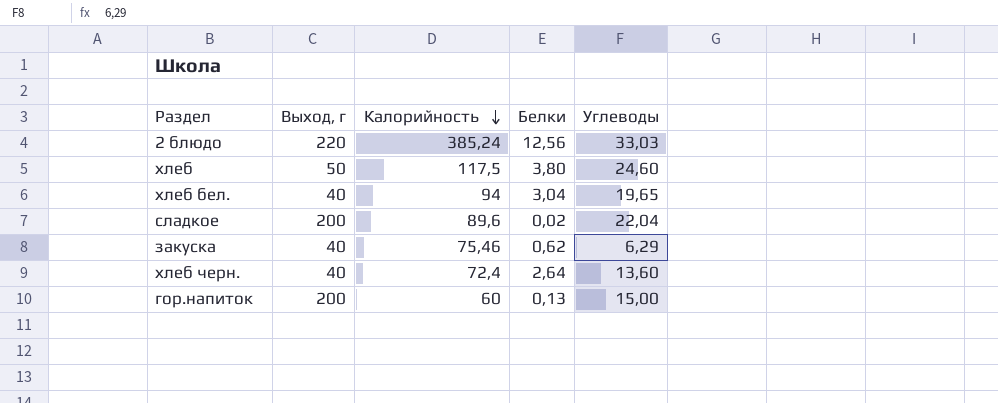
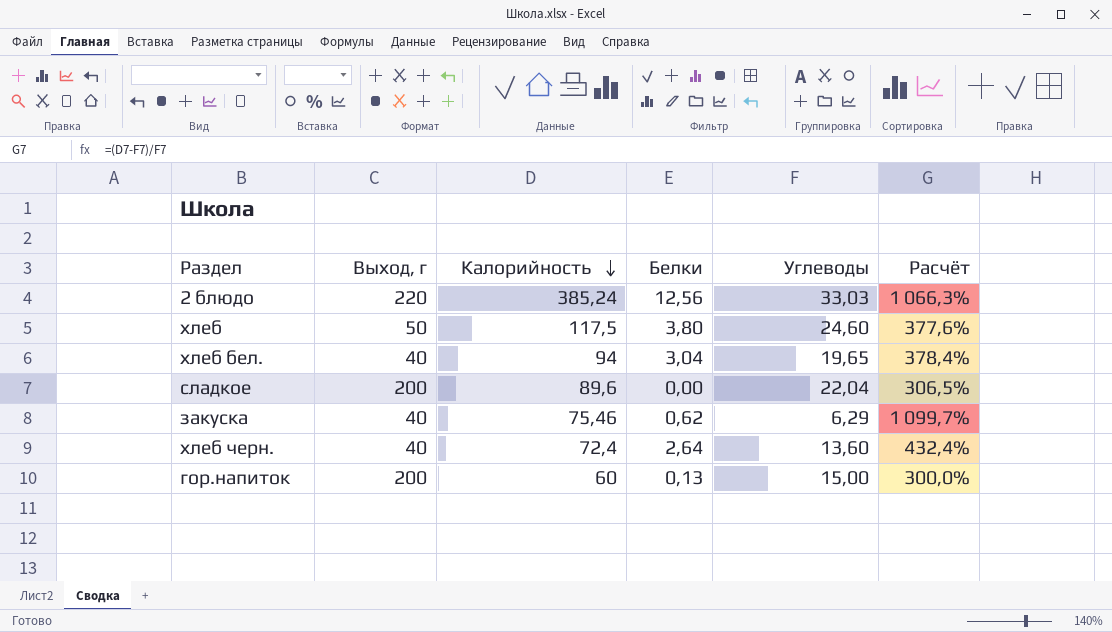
column Расчёт | formula: none -> ([Калорийность] - [Углеводы]) / [Углеводы]
сладкое | Белки: 0,02 -> 0,00

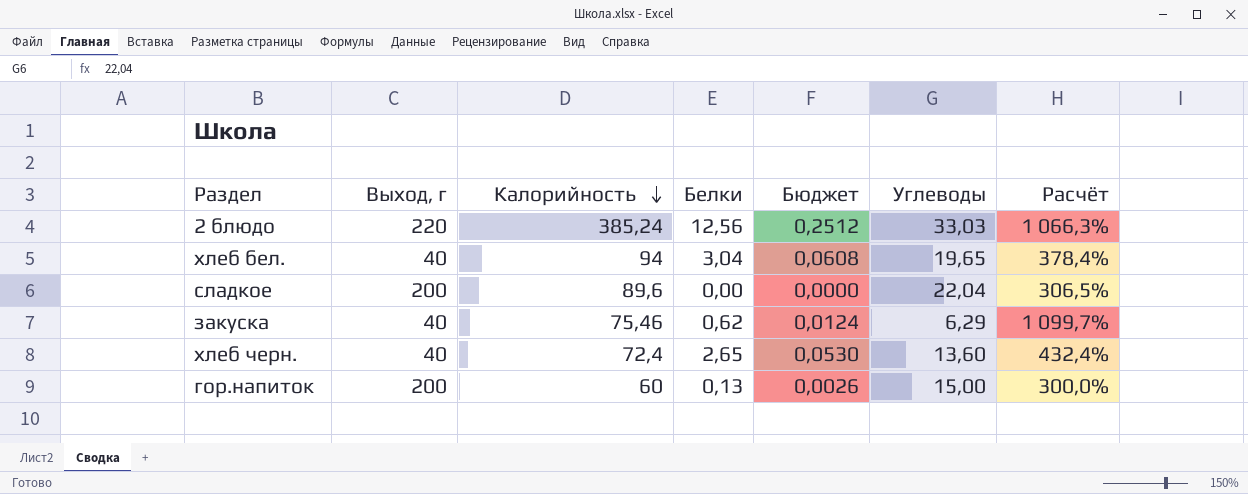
column Бюджет | formula: none -> [Белки] * 0,02
row хлеб: 50 | 117,5 | 3,80 | 24,60 | 377,6% -> none
хлеб черн. | Белки: 2,64 -> 2,65

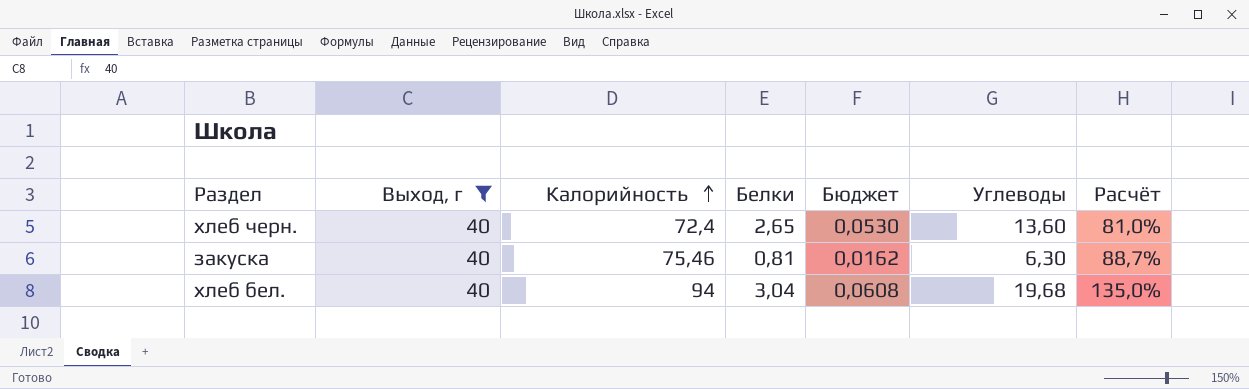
filter: none -> Выход, г = 40
row order: Калорийность descending -> Калорийность ascending
column Расчёт | formula: ([Калорийность] - [Углеводы]) / [Углеводы] -> ([Калорийность] - [Выход, г]) / [Выход, г]
закуска | Белки: 0,62 -> 0,81
закуска | Бюджет: 0,0124 -> 0,0162
закуска | Углеводы: 6,29 -> 6,30
хлеб бел. | Углеводы: 19,65 -> 19,68

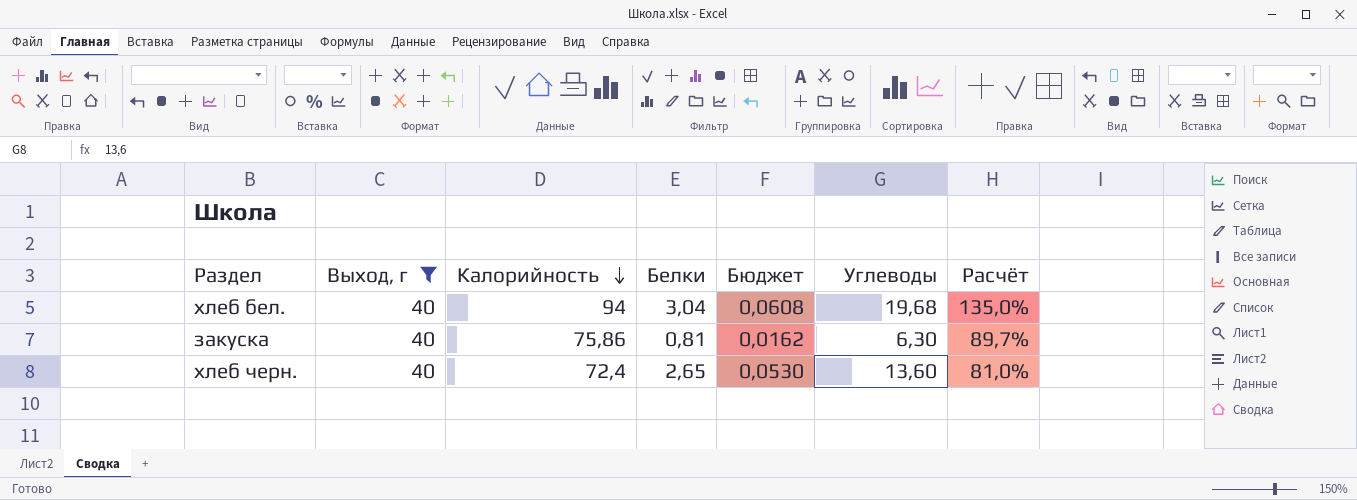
row order: Калорийность ascending -> Калорийность descending
закуска | Калорийность: 75,46 -> 75,86
закуска | Расчёт: 88,7% -> 89,7%

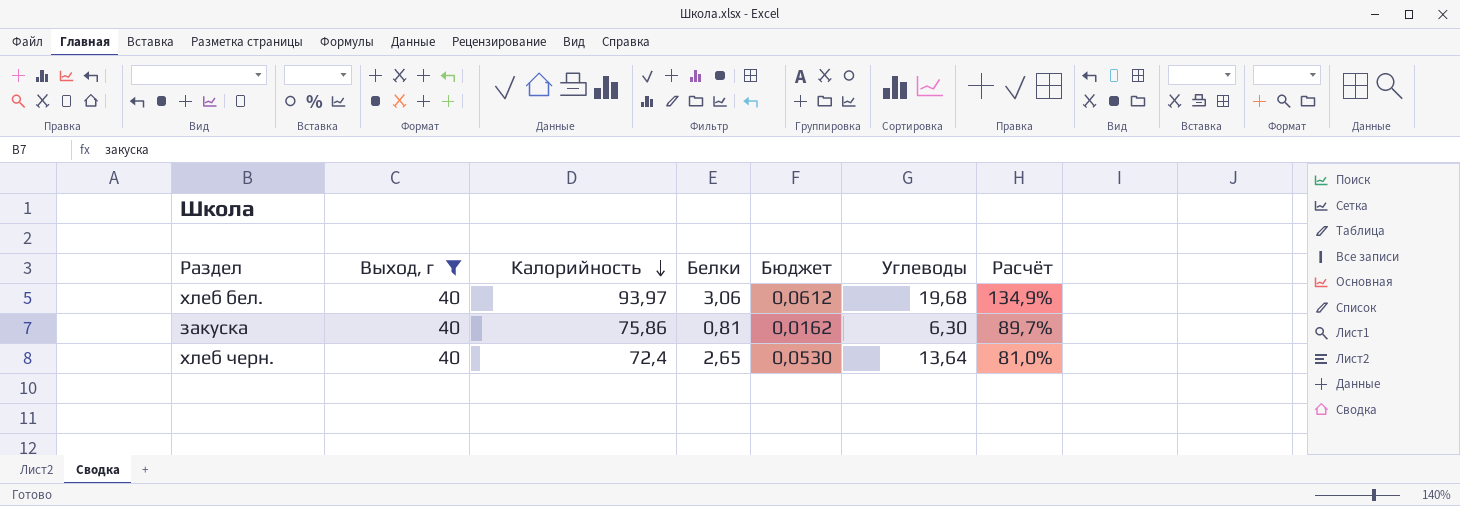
хлеб бел. | Калорийность: 94 -> 93,97
хлеб бел. | Белки: 3,04 -> 3,06
хлеб бел. | Бюджет: 0,0608 -> 0,0612
хлеб бел. | Расчёт: 135,0% -> 134,9%
хлеб черн. | Углеводы: 13,60 -> 13,64

